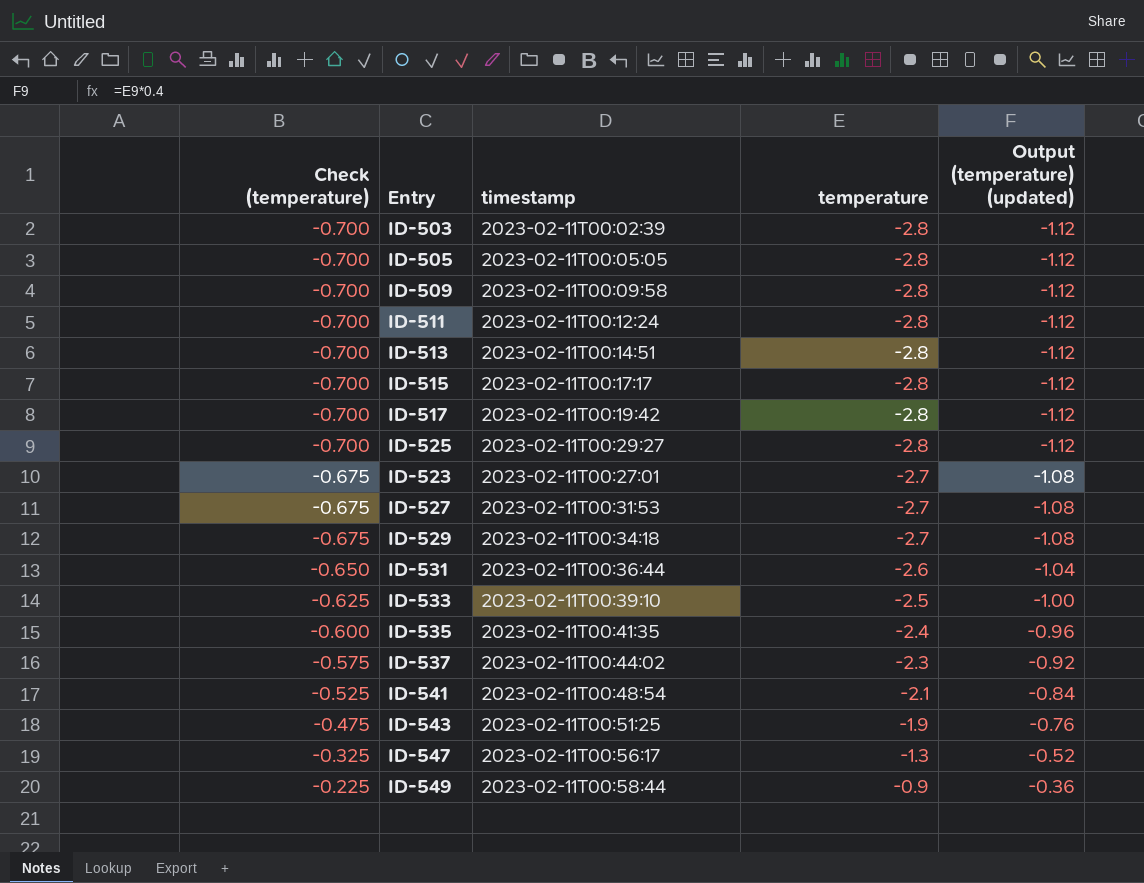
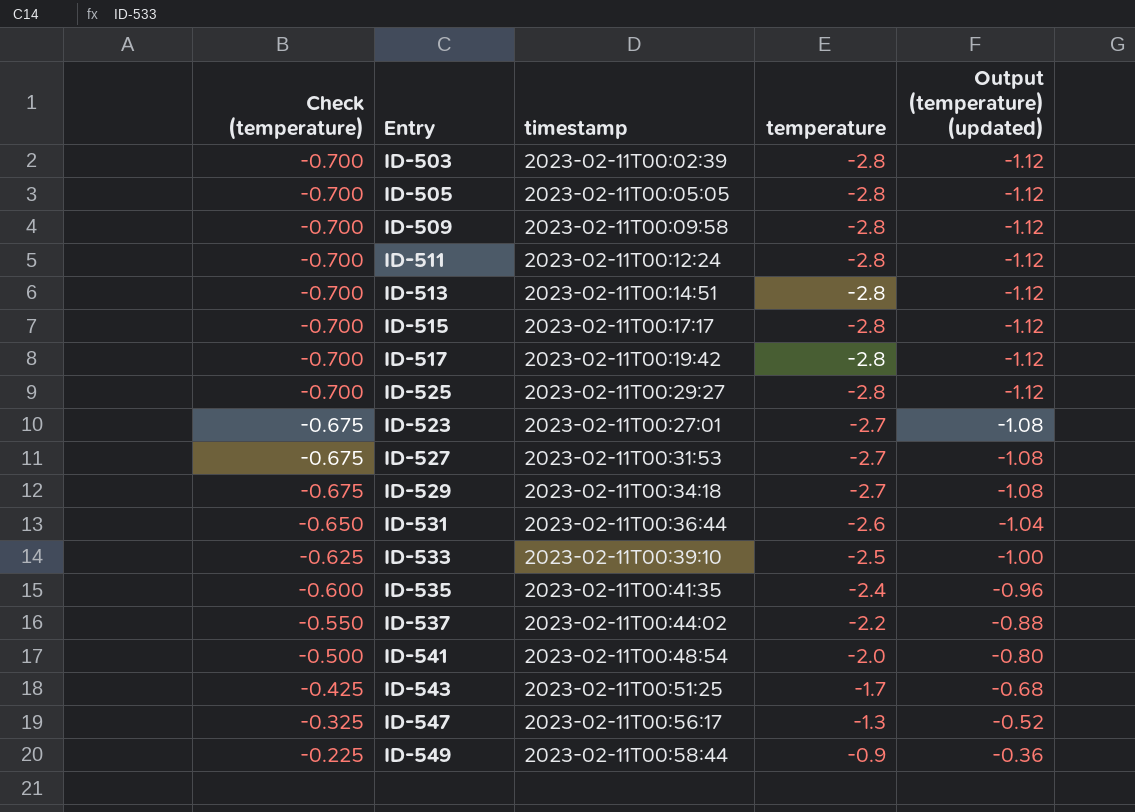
ID-537 | Check (temperature): -0.575 -> -0.550
ID-537 | temperature: -2.3 -> -2.2
ID-537 | Output (temperature) (updated): -0.92 -> -0.88
ID-541 | Check (temperature): -0.525 -> -0.500
ID-541 | temperature: -2.1 -> -2.0
ID-541 | Output (temperature) (updated): -0.84 -> -0.80
ID-543 | Check (temperature): -0.475 -> -0.425
ID-543 | temperature: -1.9 -> -1.7
ID-543 | Output (temperature) (updated): -0.76 -> -0.68

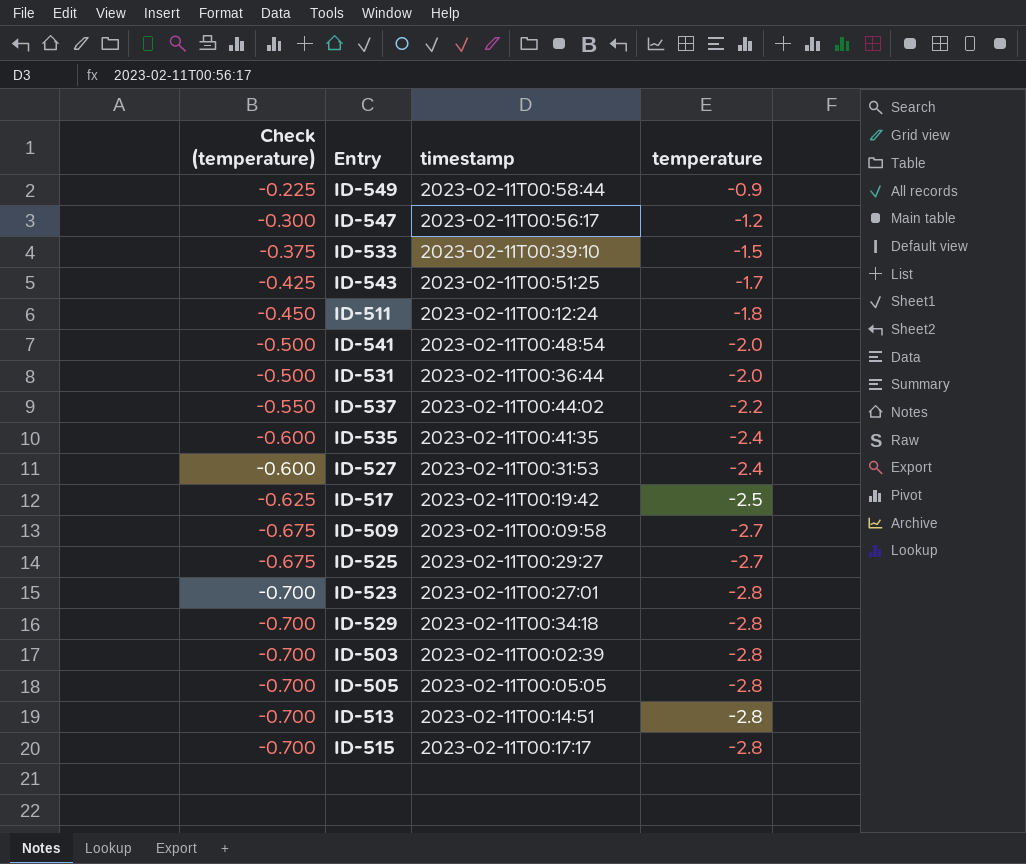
row order: Check (temperature) ascending -> Check (temperature) descending
column Output (temperature) (updated) | formula: [temperature] * 0.4 -> none
ID-547 | Check (temperature): -0.325 -> -0.300
ID-547 | temperature: -1.3 -> -1.2
ID-533 | Check (temperature): -0.625 -> -0.375
ID-533 | temperature: -2.5 -> -1.5
ID-511 | Check (temperature): -0.700 -> -0.450
ID-511 | temperature: -2.8 -> -1.8
ID-531 | Check (temperature): -0.650 -> -0.500
ID-531 | temperature: -2.6 -> -2.0
ID-527 | Check (temperature): -0.675 -> -0.600
ID-527 | temperature: -2.7 -> -2.4
ID-517 | Check (temperature): -0.700 -> -0.625
ID-517 | temperature: -2.8 -> -2.5
ID-509 | Check (temperature): -0.700 -> -0.675
ID-509 | temperature: -2.8 -> -2.7
ID-525 | Check (temperature): -0.700 -> -0.675
ID-525 | temperature: -2.8 -> -2.7
ID-523 | Check (temperature): -0.675 -> -0.700
ID-523 | temperature: -2.7 -> -2.8
ID-529 | Check (temperature): -0.675 -> -0.700
ID-529 | temperature: -2.7 -> -2.8

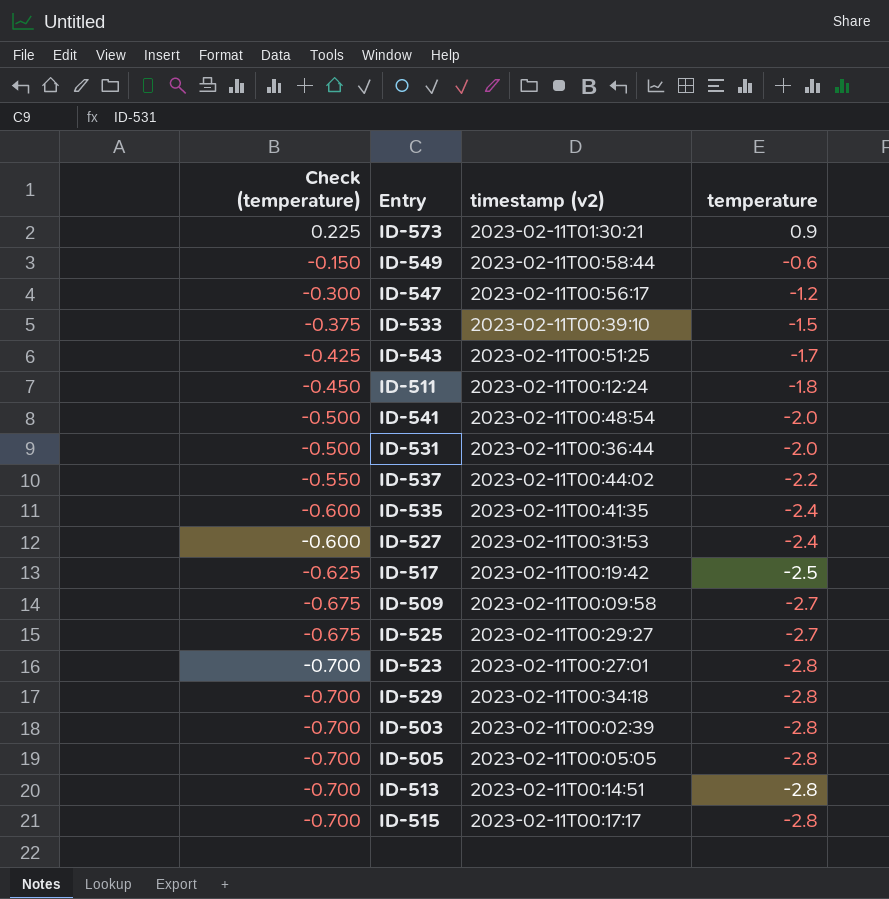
column name: timestamp -> timestamp (v2)
row ID-573: none -> 0.225 | 2023-02-11T01:30:21 | 0.9
ID-549 | Check (temperature): -0.225 -> -0.150
ID-549 | temperature: -0.9 -> -0.6

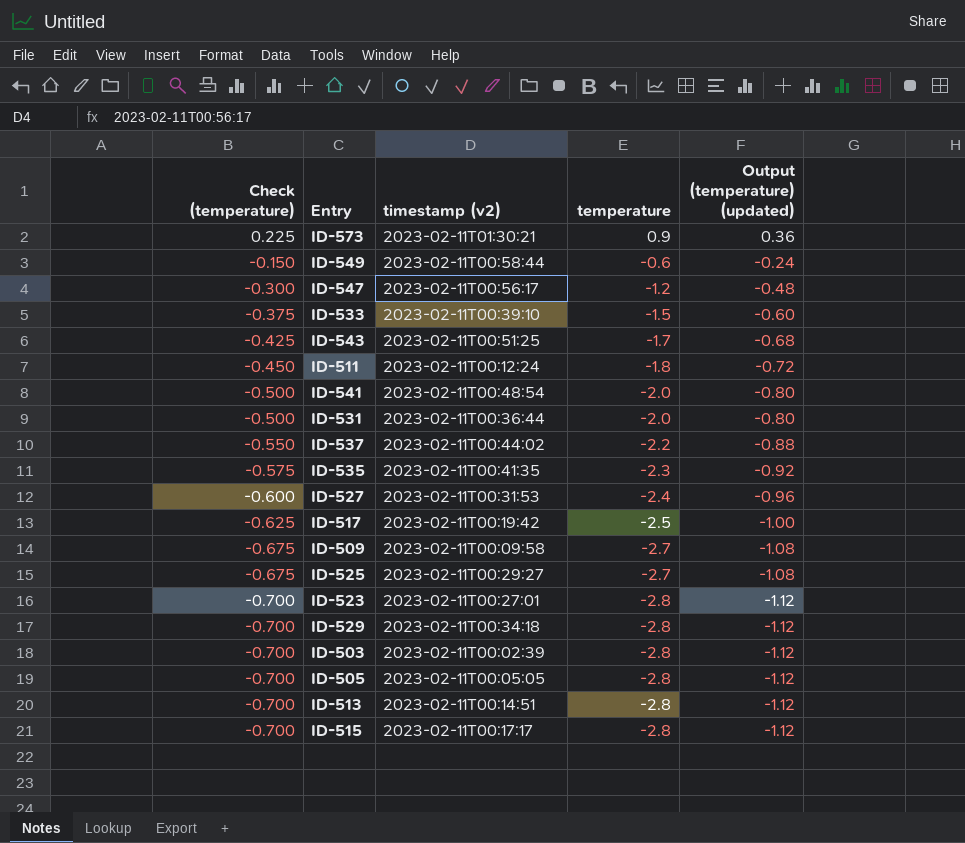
column Output (temperature) (updated) | formula: none -> [temperature] * 0.4
ID-535 | Check (temperature): -0.600 -> -0.575
ID-535 | temperature: -2.4 -> -2.3

